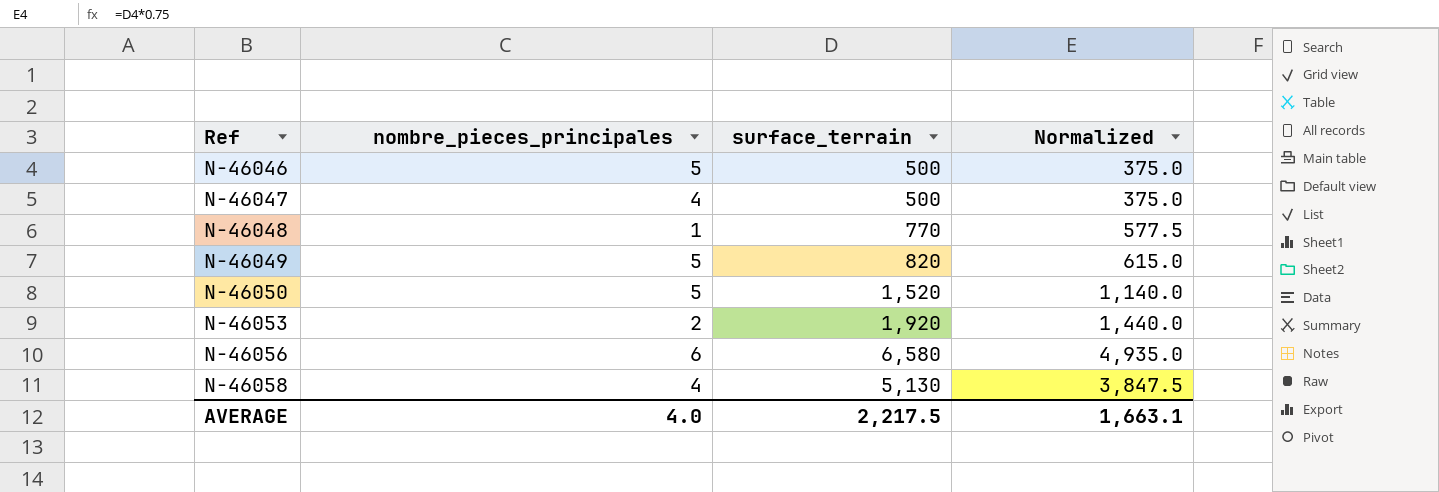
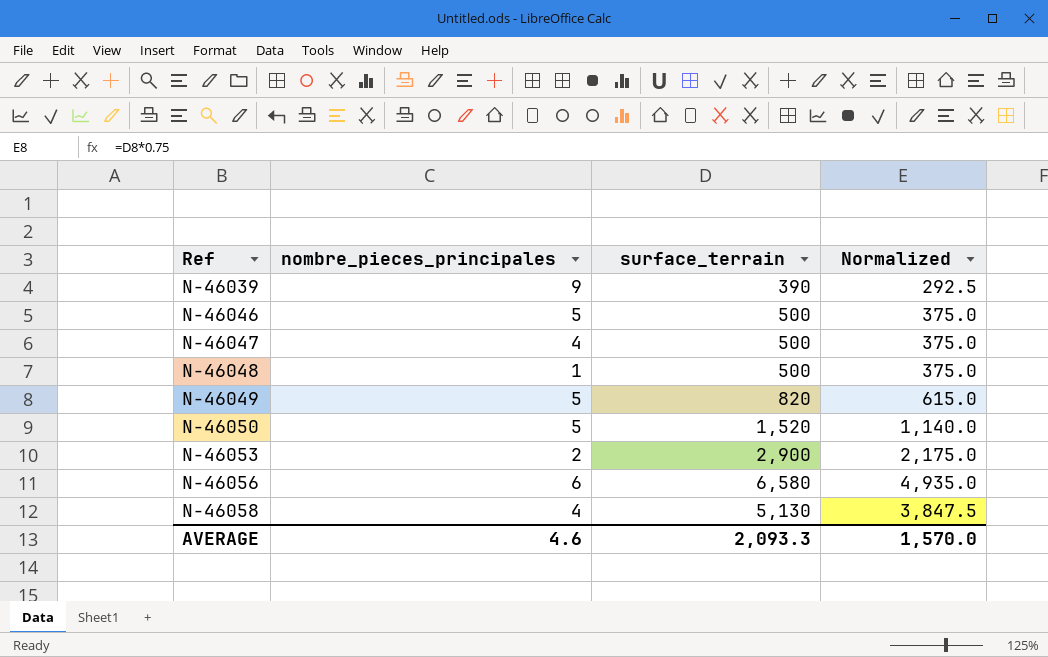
row N-46039: none -> 9 | 390 | 292.5
N-46048 | surface_terrain: 770 -> 500
N-46048 | Normalized: 577.5 -> 375.0
N-46053 | surface_terrain: 1,920 -> 2,900
N-46053 | Normalized: 1,440.0 -> 2,175.0
AVERAGE | nombre_pieces_principales: 4.0 -> 4.6
AVERAGE | surface_terrain: 2,217.5 -> 2,093.3
AVERAGE | Normalized: 1,663.1 -> 1,570.0

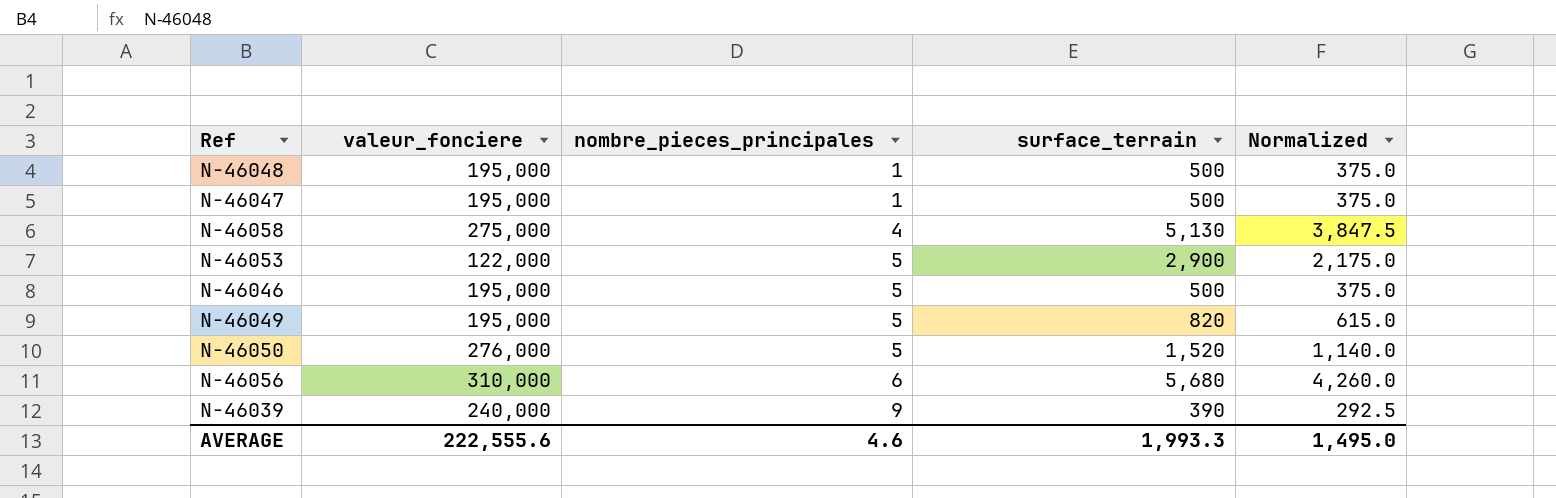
row order: Ref ascending -> nombre_pieces_principales ascending
column valeur_fonciere | position: none -> 2
N-46047 | nombre_pieces_principales: 4 -> 1
N-46053 | nombre_pieces_principales: 2 -> 5
N-46056 | surface_terrain: 6,580 -> 5,680
N-46056 | Normalized: 4,935.0 -> 4,260.0
AVERAGE | surface_terrain: 2,093.3 -> 1,993.3
AVERAGE | Normalized: 1,570.0 -> 1,495.0

